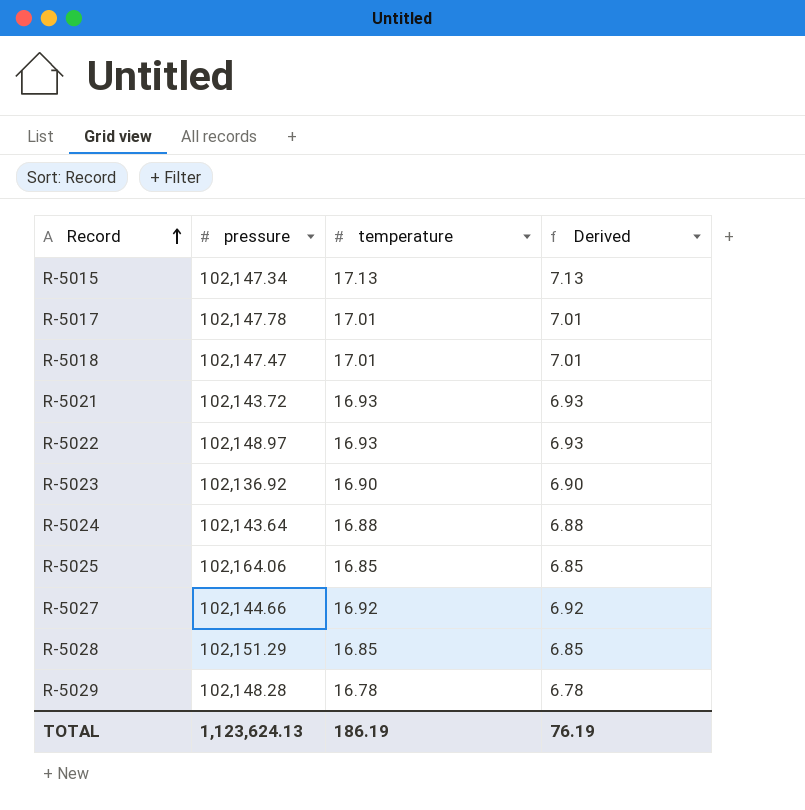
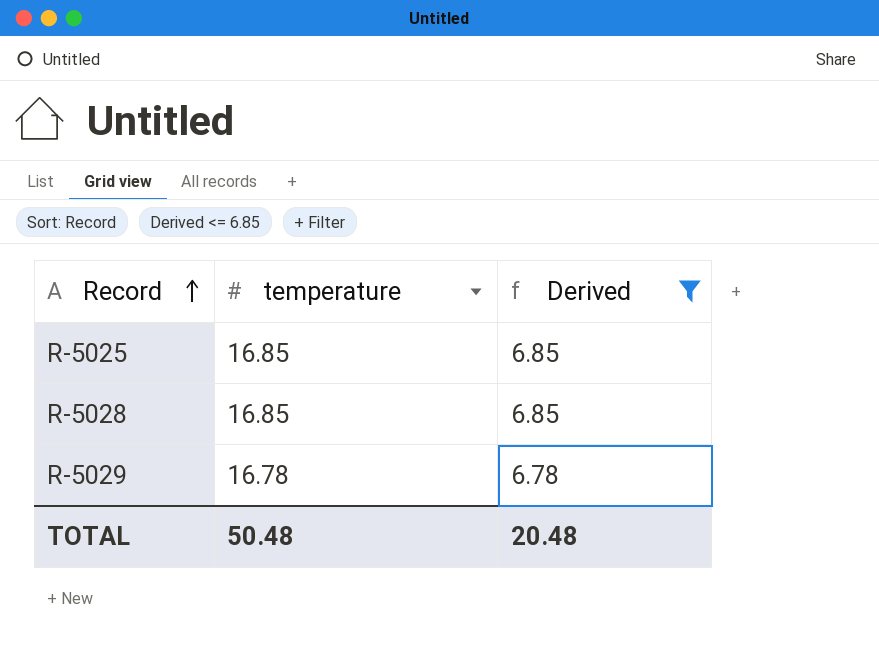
filter: none -> Derived <= 6.85
column pressure | position: 2 -> none
TOTAL | temperature: 186.19 -> 50.48
TOTAL | Derived: 76.19 -> 20.48

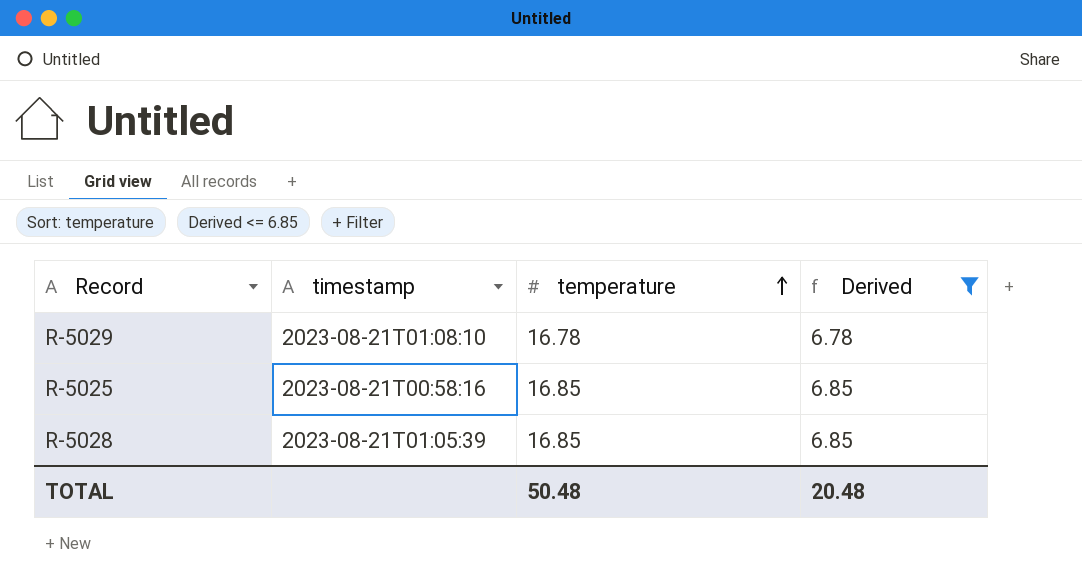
row order: Record ascending -> temperature ascending
column timestamp | position: none -> 2

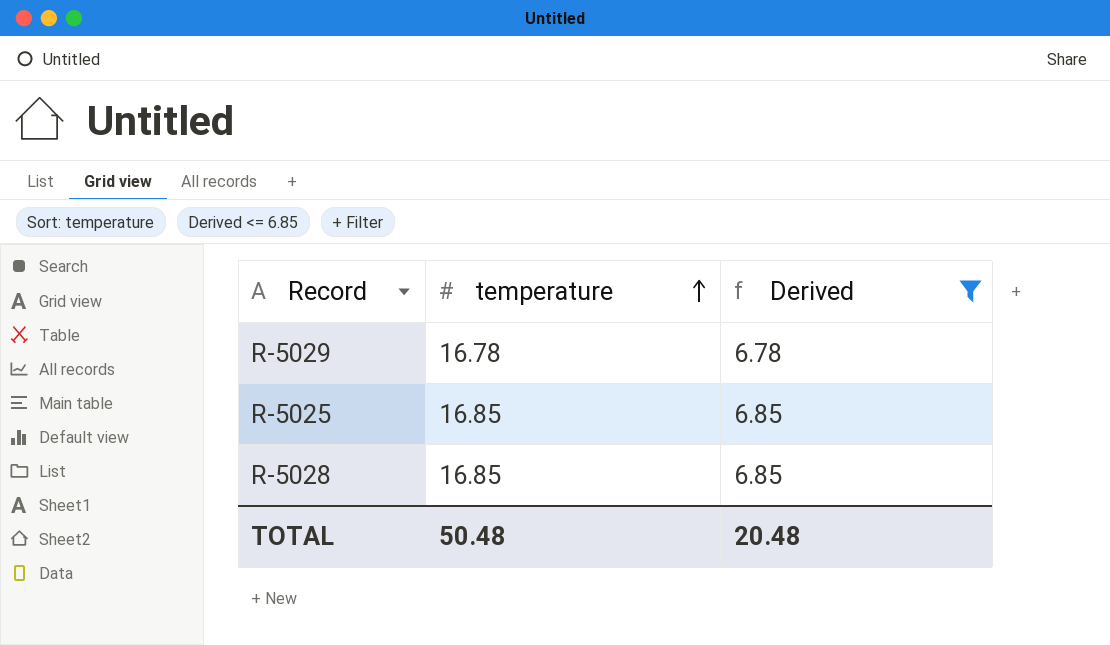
column timestamp | position: 2 -> none

